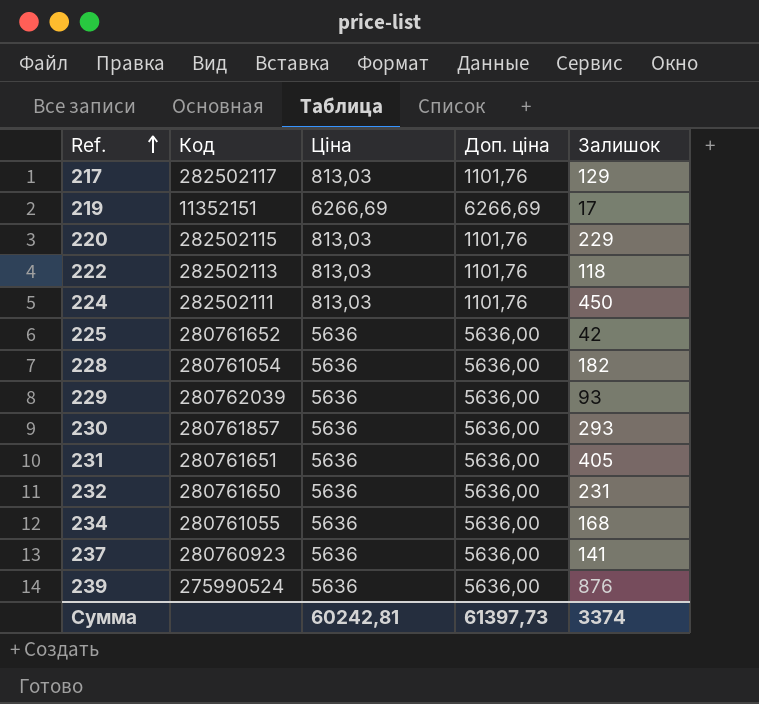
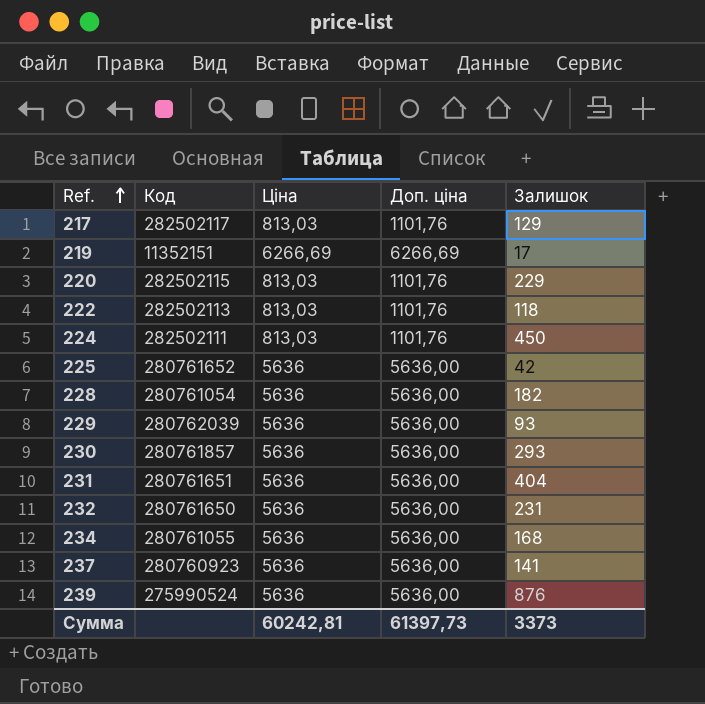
231 | Залишок: 405 -> 404
Сумма | Залишок: 3374 -> 3373

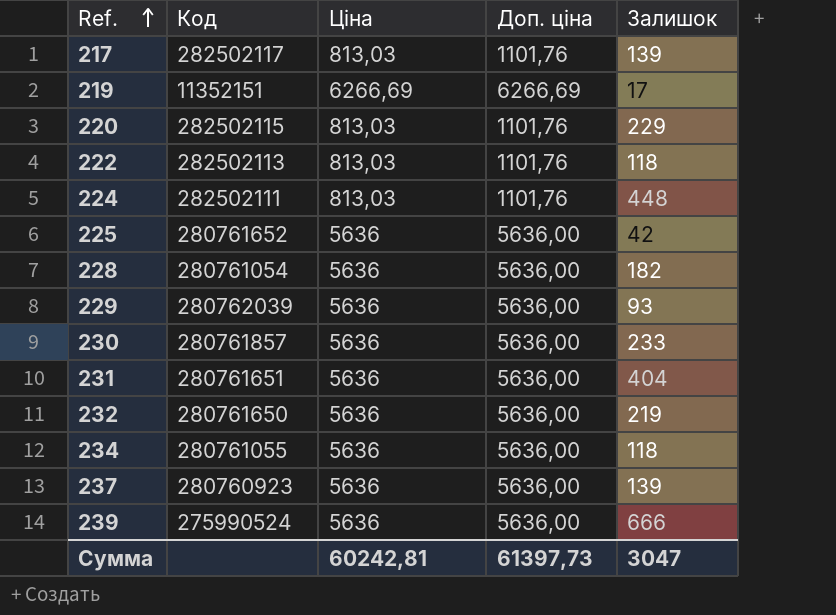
217 | Залишок: 129 -> 139
224 | Залишок: 450 -> 448
230 | Залишок: 293 -> 233
232 | Залишок: 231 -> 219
234 | Залишок: 168 -> 118
237 | Залишок: 141 -> 139
239 | Залишок: 876 -> 666
Сумма | Залишок: 3373 -> 3047

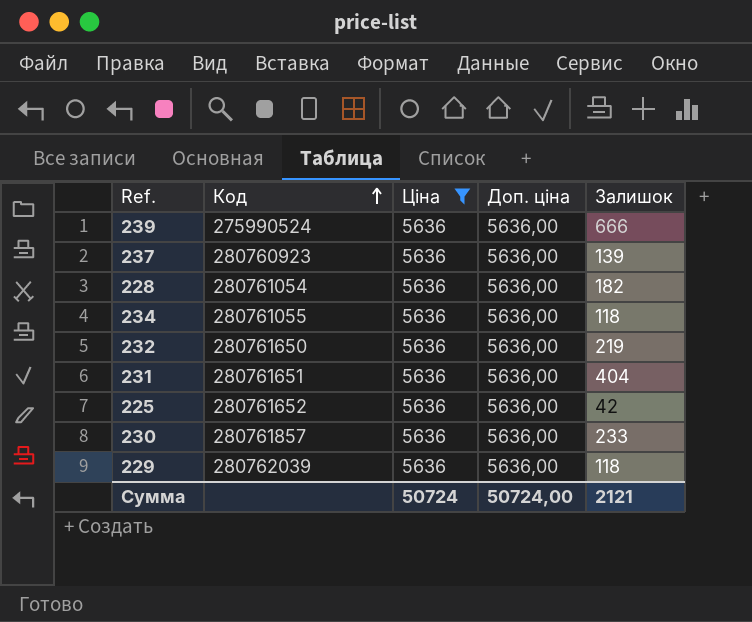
filter: none -> Ціна = 5636
row order: Ref. ascending -> Код ascending
229 | Залишок: 93 -> 118
Сумма | Ціна: 60242,81 -> 50724
Сумма | Доп. ціна: 61397,73 -> 50724,00
Сумма | Залишок: 3047 -> 2121

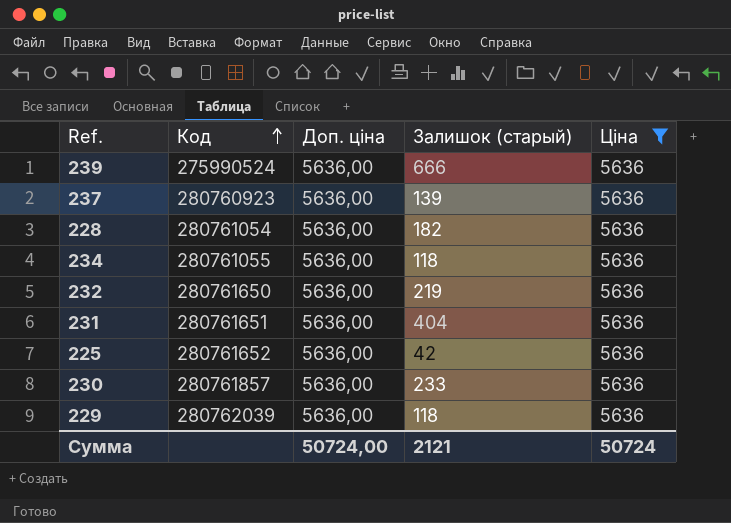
column name: Залишок -> Залишок (старый)
column Ціна | position: 3 -> 5

